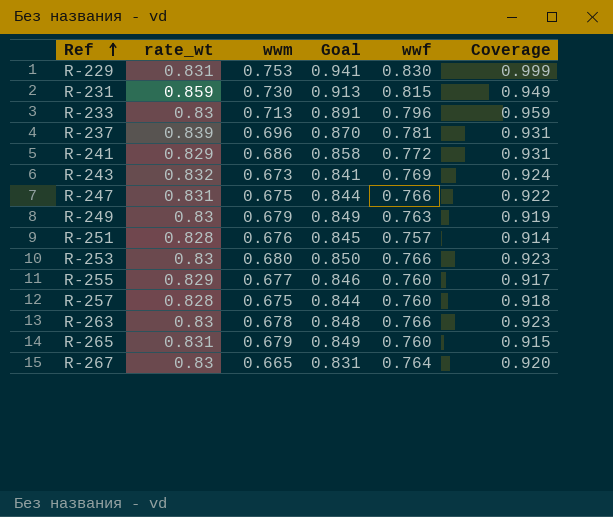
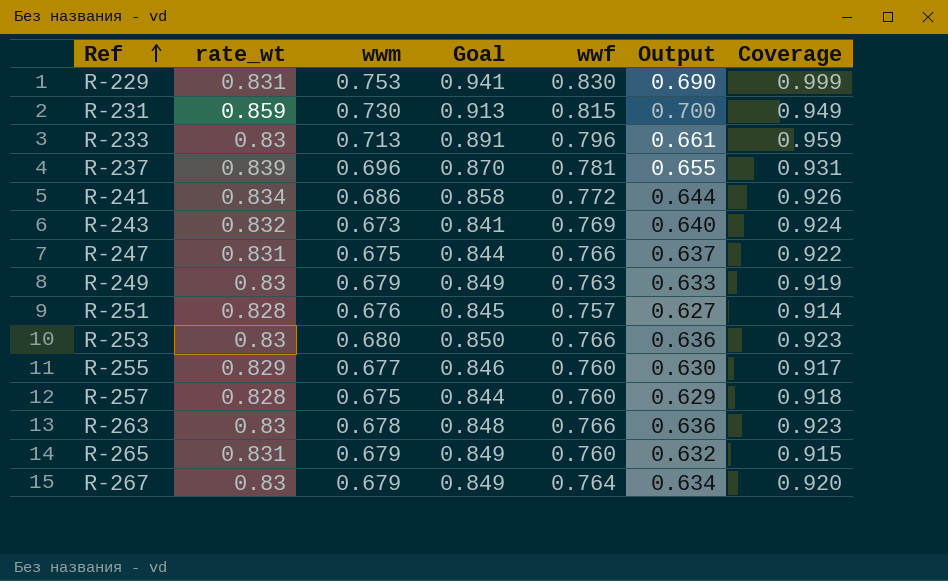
column Output | formula: none -> [rate_wt] * [wwf]
R-241 | rate_wt: 0.829 -> 0.834
R-241 | Coverage: 0.931 -> 0.926
R-267 | wwm: 0.665 -> 0.679
R-267 | Goal: 0.831 -> 0.849

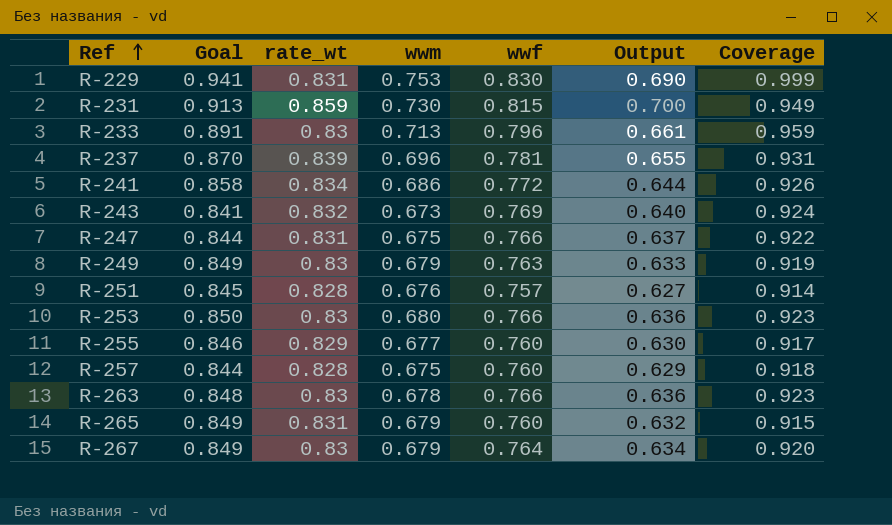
column Goal | position: 4 -> 2

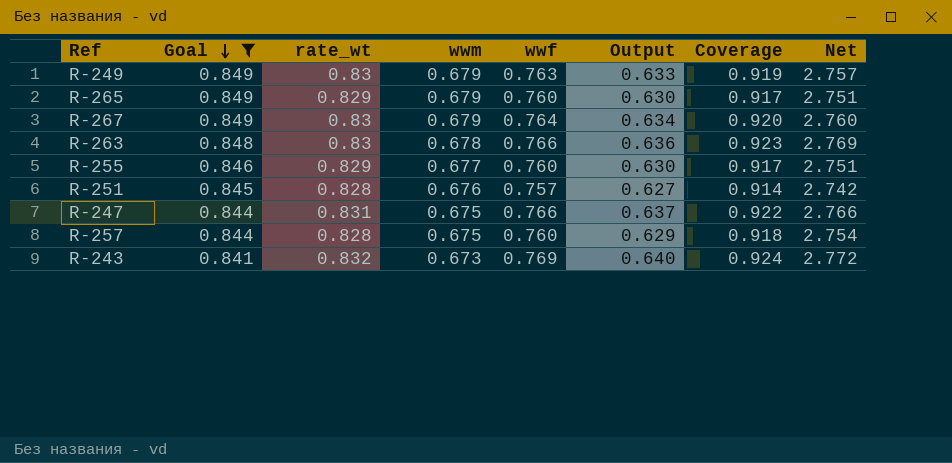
filter: none -> Goal <= 0.849
row order: Ref ascending -> Goal descending
column Net | formula: none -> [Coverage] * 3
R-265 | rate_wt: 0.831 -> 0.829
R-265 | Output: 0.632 -> 0.630
R-265 | Coverage: 0.915 -> 0.917

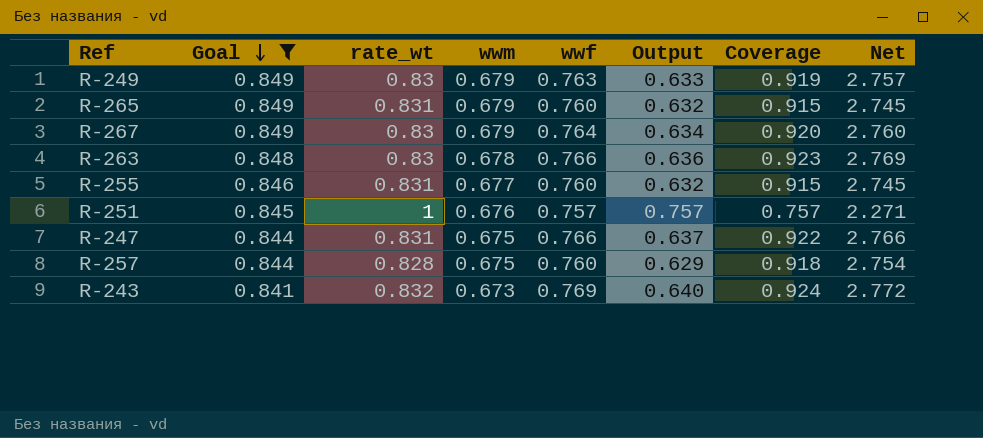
R-265 | rate_wt: 0.829 -> 0.831
R-265 | Output: 0.630 -> 0.632
R-265 | Coverage: 0.917 -> 0.915
R-265 | Net: 2.751 -> 2.745
R-255 | rate_wt: 0.829 -> 0.831
R-255 | Output: 0.630 -> 0.632
R-255 | Coverage: 0.917 -> 0.915
R-255 | Net: 2.751 -> 2.745
R-251 | rate_wt: 0.828 -> 1
R-251 | Output: 0.627 -> 0.757
R-251 | Coverage: 0.914 -> 0.757
R-251 | Net: 2.742 -> 2.271

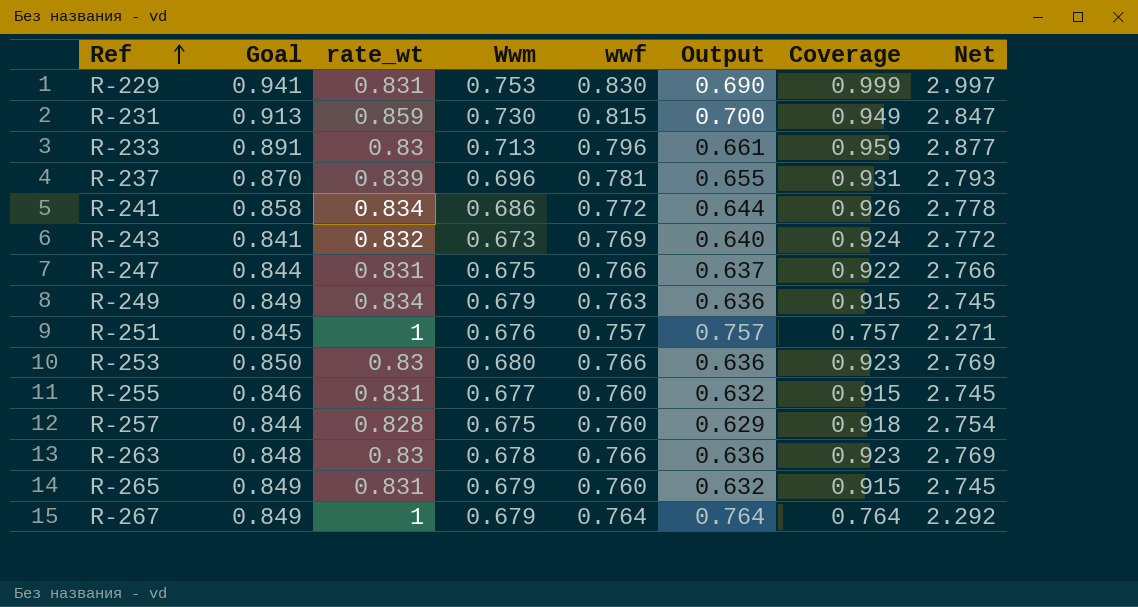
filter: Goal <= 0.849 -> none
row order: Goal descending -> Ref ascending
column name: wwm -> Wwm
R-249 | rate_wt: 0.83 -> 0.834
R-249 | Output: 0.633 -> 0.636
R-249 | Coverage: 0.919 -> 0.915
R-249 | Net: 2.757 -> 2.745
R-267 | rate_wt: 0.83 -> 1
R-267 | Output: 0.634 -> 0.764
R-267 | Coverage: 0.920 -> 0.764
R-267 | Net: 2.760 -> 2.292

